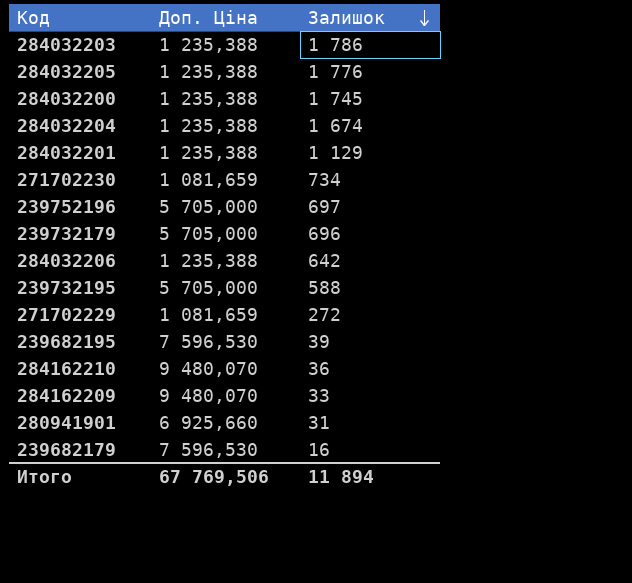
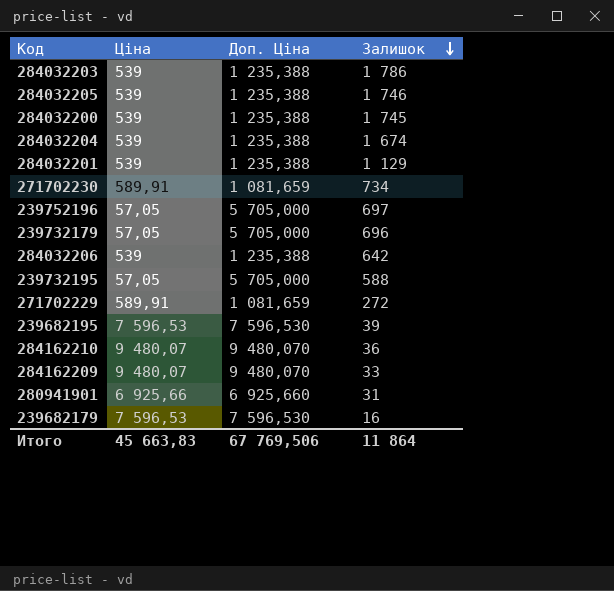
column Ціна | position: none -> 2
284032205 | Залишок: 1 776 -> 1 746
Итого | Залишок: 11 894 -> 11 864

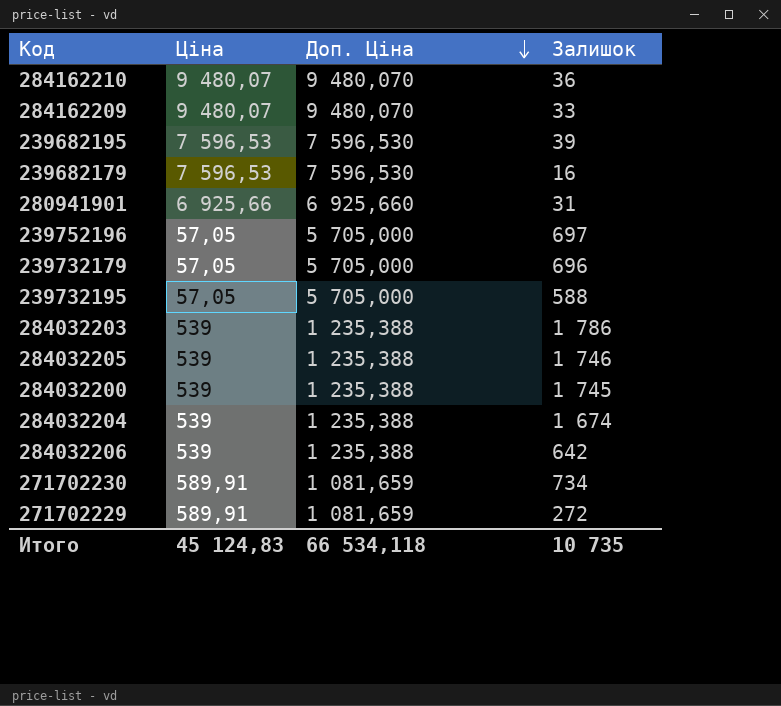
row order: Залишок descending -> Доп. Ціна descending
row 284032201: 539 | 1 235,388 | 1 129 -> none
Итого | Ціна: 45 663,83 -> 45 124,83
Итого | Доп. Ціна: 67 769,506 -> 66 534,118
Итого | Залишок: 11 864 -> 10 735

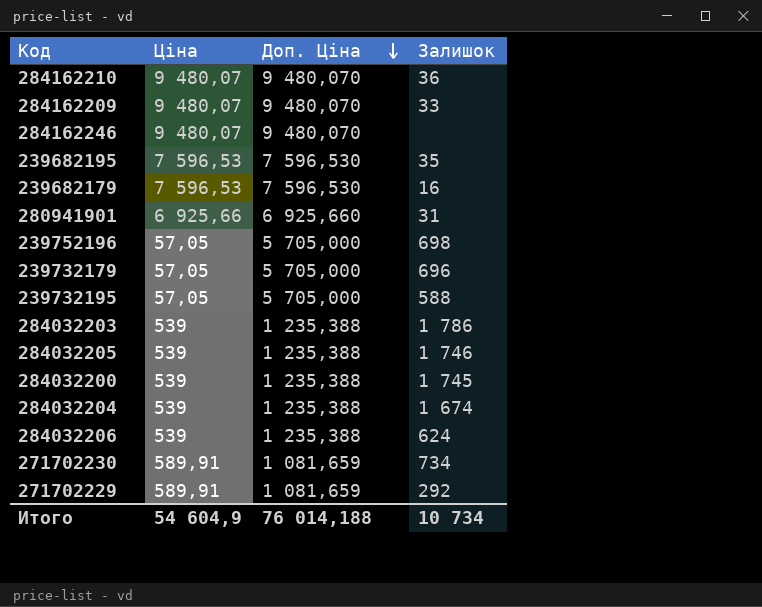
row 284162246: none -> 9 480,07 | 9 480,070 | none
239682195 | Залишок: 39 -> 35
239752196 | Залишок: 697 -> 698
284032206 | Залишок: 642 -> 624
271702229 | Залишок: 272 -> 292
Итого | Ціна: 45 124,83 -> 54 604,9
Итого | Доп. Ціна: 66 534,118 -> 76 014,188
Итого | Залишок: 10 735 -> 10 734

